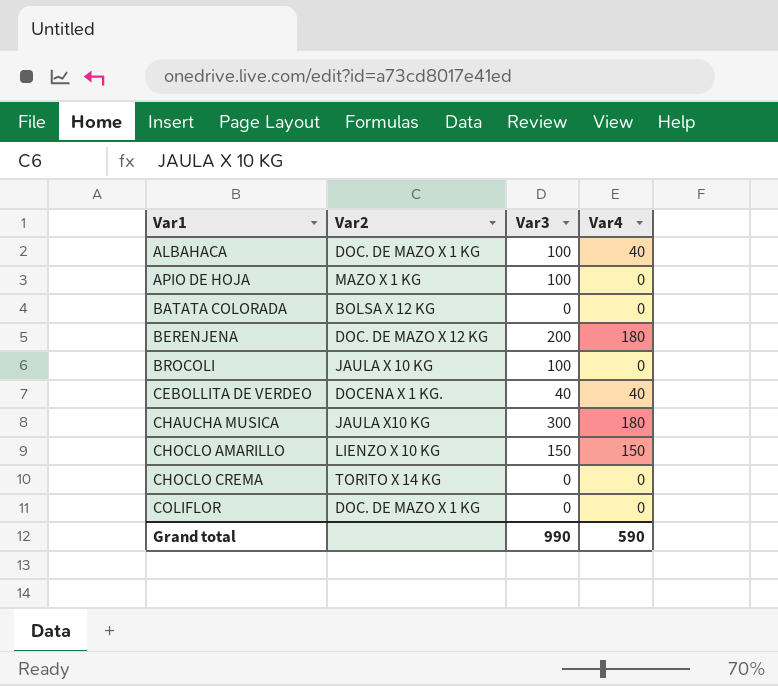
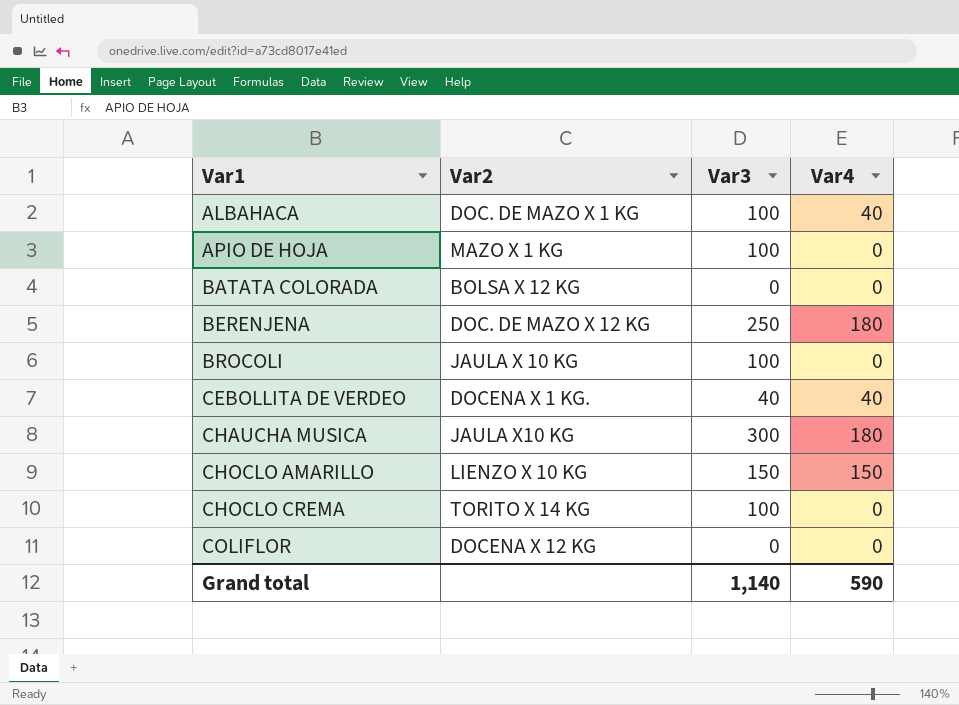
BERENJENA | Var3: 200 -> 250
CHOCLO CREMA | Var3: 0 -> 100
COLIFLOR | Var2: DOC. DE MAZO X 1 KG -> DOCENA X 12 KG
Grand total | Var3: 990 -> 1,140

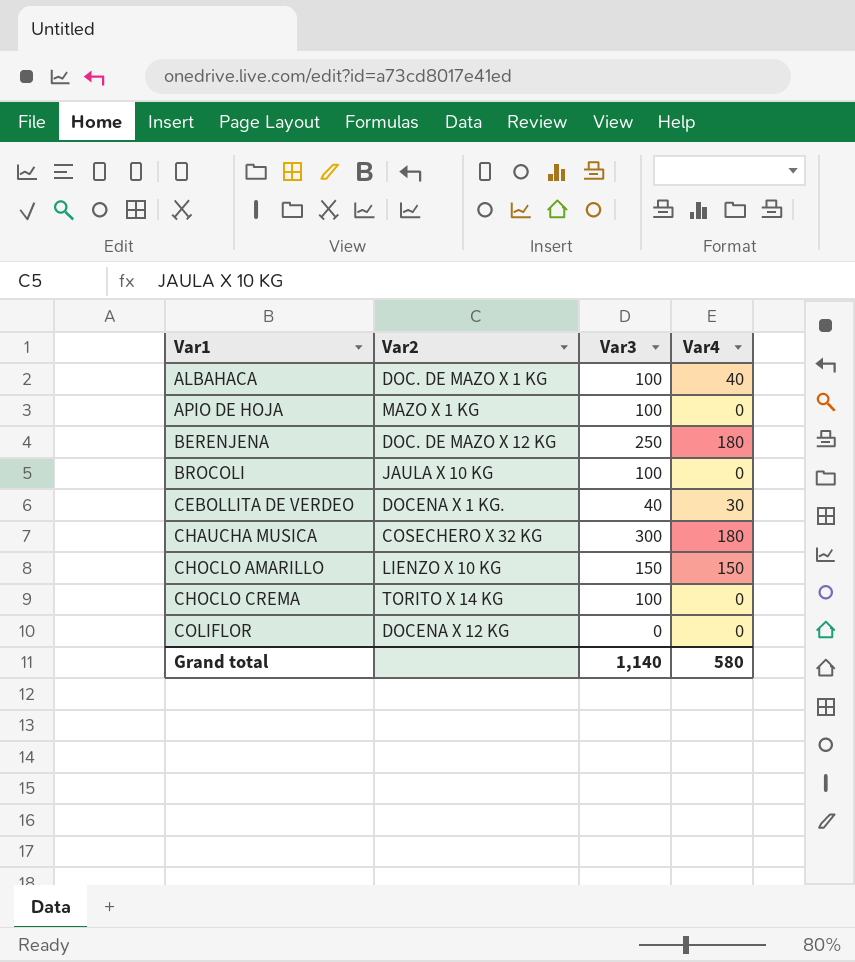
row BATATA COLORADA: BOLSA X 12 KG | 0 | 0 -> none
CEBOLLITA DE VERDEO | Var4: 40 -> 30
CHAUCHA MUSICA | Var2: JAULA X10 KG -> COSECHERO X 32 KG
Grand total | Var4: 590 -> 580

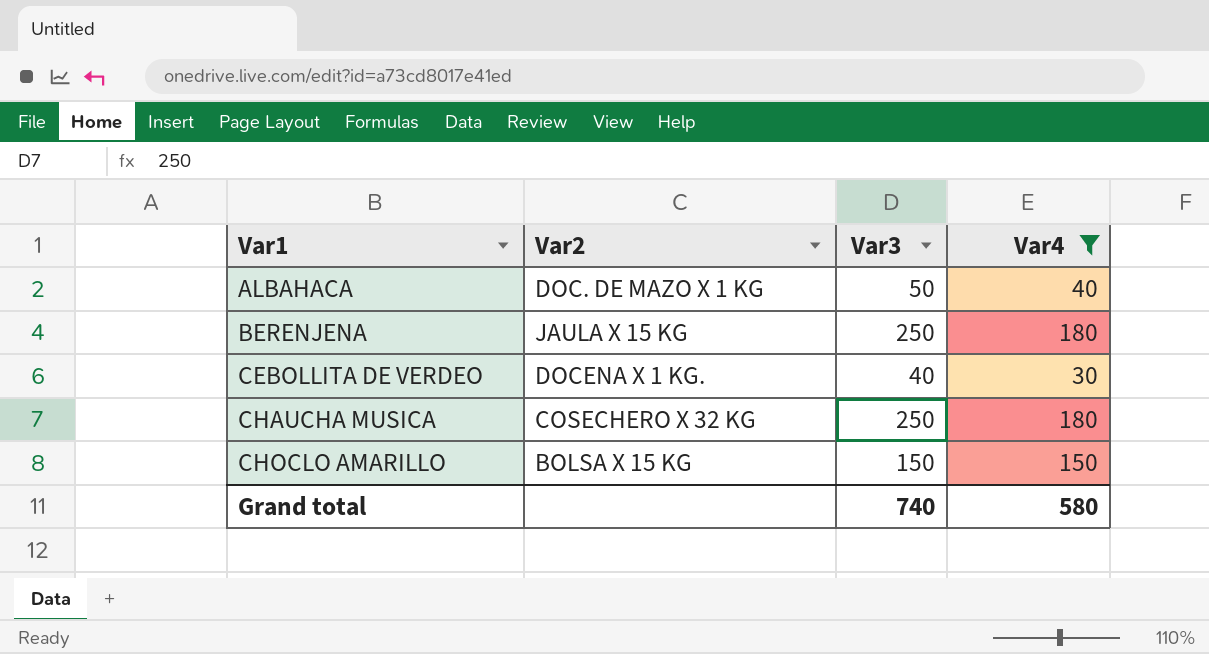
filter: none -> Var4 != 0
ALBAHACA | Var3: 100 -> 50
BERENJENA | Var2: DOC. DE MAZO X 12 KG -> JAULA X 15 KG
CHAUCHA MUSICA | Var3: 300 -> 250
CHOCLO AMARILLO | Var2: LIENZO X 10 KG -> BOLSA X 15 KG
Grand total | Var3: 1,140 -> 740

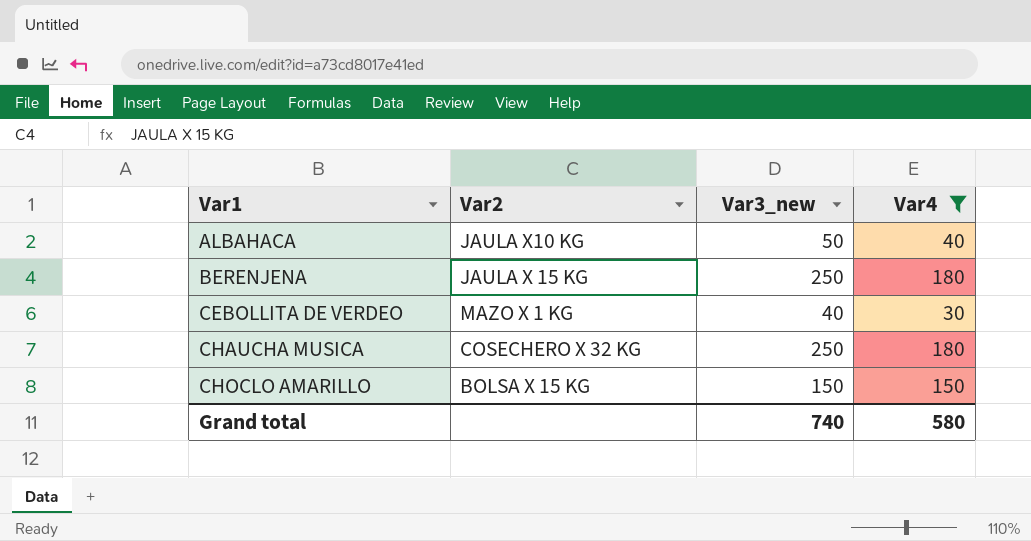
column name: Var3 -> Var3_new
ALBAHACA | Var2: DOC. DE MAZO X 1 KG -> JAULA X10 KG
CEBOLLITA DE VERDEO | Var2: DOCENA X 1 KG. -> MAZO X 1 KG

